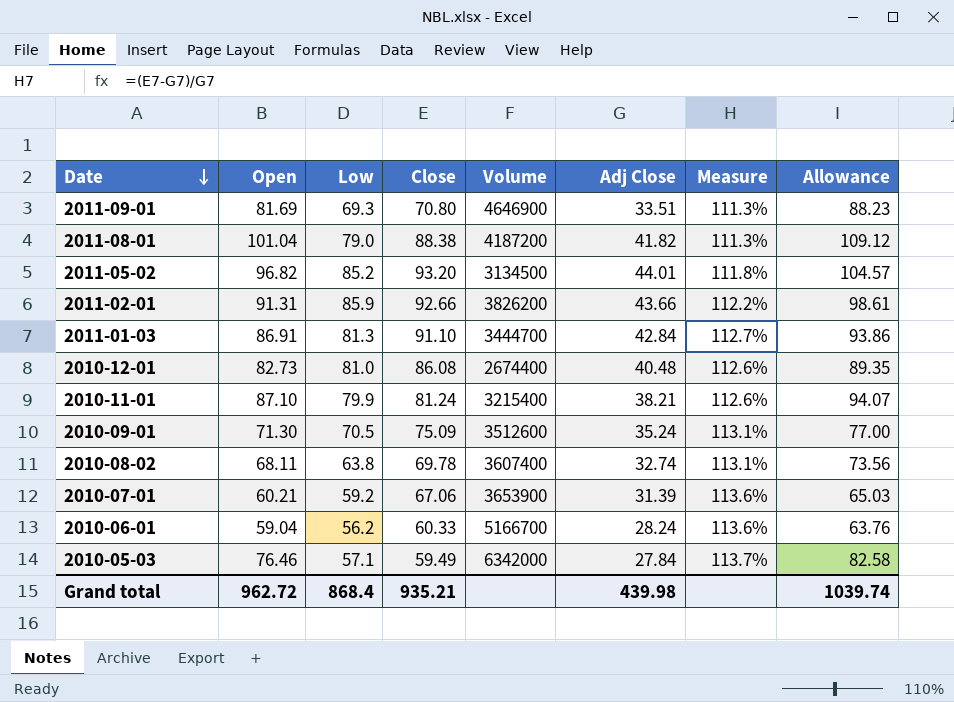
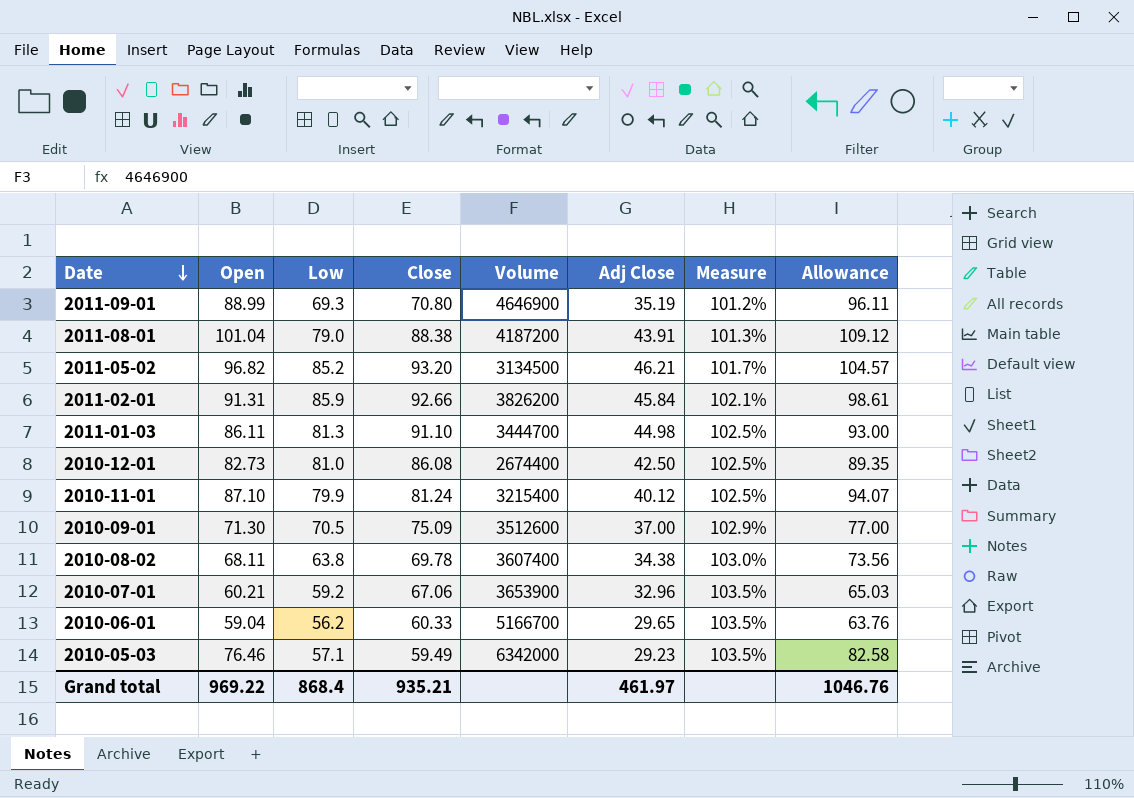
2011-09-01 | Open: 81.69 -> 88.99
2011-09-01 | Adj Close: 33.51 -> 35.19
2011-09-01 | Measure: 111.3% -> 101.2%
2011-09-01 | Allowance: 88.23 -> 96.11
2011-08-01 | Adj Close: 41.82 -> 43.91
2011-08-01 | Measure: 111.3% -> 101.3%
2011-05-02 | Adj Close: 44.01 -> 46.21
2011-05-02 | Measure: 111.8% -> 101.7%
2011-02-01 | Adj Close: 43.66 -> 45.84
2011-02-01 | Measure: 112.2% -> 102.1%
2011-01-03 | Open: 86.91 -> 86.11
2011-01-03 | Adj Close: 42.84 -> 44.98
2011-01-03 | Measure: 112.7% -> 102.5%
2011-01-03 | Allowance: 93.86 -> 93.00
2010-12-01 | Adj Close: 40.48 -> 42.50
2010-12-01 | Measure: 112.6% -> 102.5%
2010-11-01 | Adj Close: 38.21 -> 40.12
2010-11-01 | Measure: 112.6% -> 102.5%
2010-09-01 | Adj Close: 35.24 -> 37.00
2010-09-01 | Measure: 113.1% -> 102.9%
2010-08-02 | Adj Close: 32.74 -> 34.38
2010-08-02 | Measure: 113.1% -> 103.0%
2010-07-01 | Adj Close: 31.39 -> 32.96
2010-07-01 | Measure: 113.6% -> 103.5%
2010-06-01 | Adj Close: 28.24 -> 29.65
2010-06-01 | Measure: 113.6% -> 103.5%
2010-05-03 | Adj Close: 27.84 -> 29.23
2010-05-03 | Measure: 113.7% -> 103.5%
Grand total | Open: 962.72 -> 969.22
Grand total | Adj Close: 439.98 -> 461.97
Grand total | Allowance: 1039.74 -> 1046.76

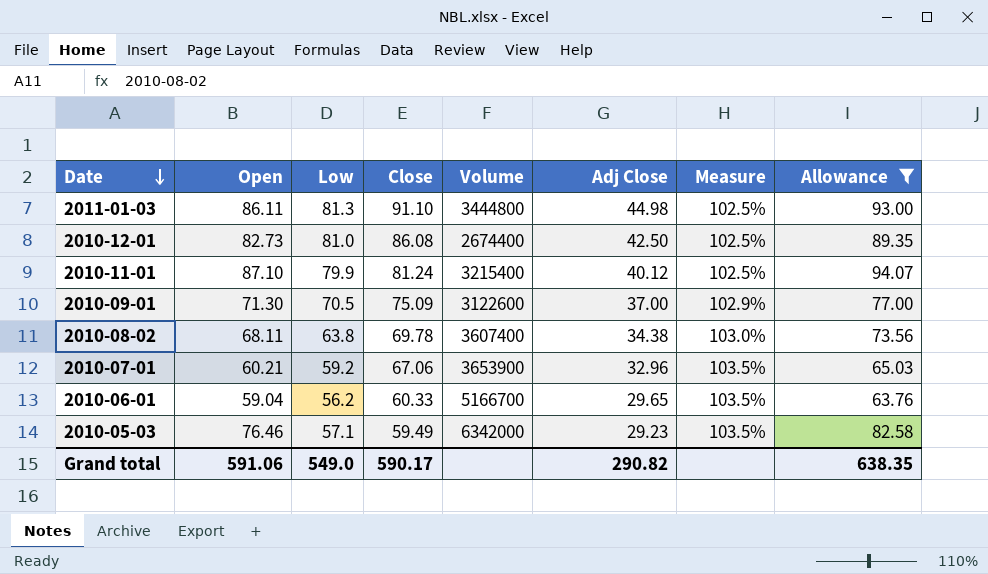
filter: none -> Allowance <= 94.07
2011-01-03 | Volume: 3444700 -> 3444800
2010-09-01 | Volume: 3512600 -> 3122600
Grand total | Open: 969.22 -> 591.06
Grand total | Low: 868.4 -> 549.0
Grand total | Close: 935.21 -> 590.17
Grand total | Adj Close: 461.97 -> 290.82
Grand total | Allowance: 1046.76 -> 638.35

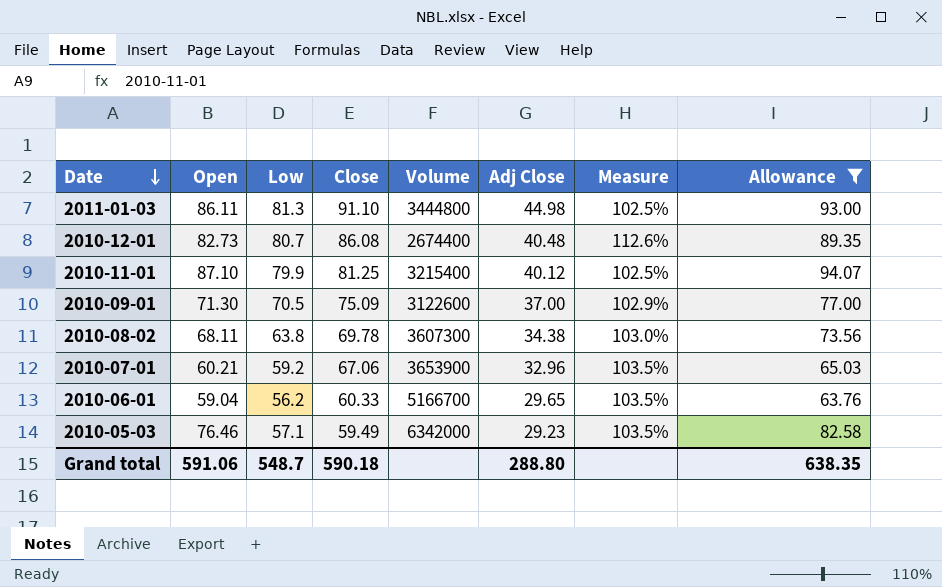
2010-12-01 | Low: 81.0 -> 80.7
2010-12-01 | Adj Close: 42.50 -> 40.48
2010-12-01 | Measure: 102.5% -> 112.6%
2010-11-01 | Close: 81.24 -> 81.25
2010-08-02 | Volume: 3607400 -> 3607300
Grand total | Low: 549.0 -> 548.7
Grand total | Close: 590.17 -> 590.18
Grand total | Adj Close: 290.82 -> 288.80

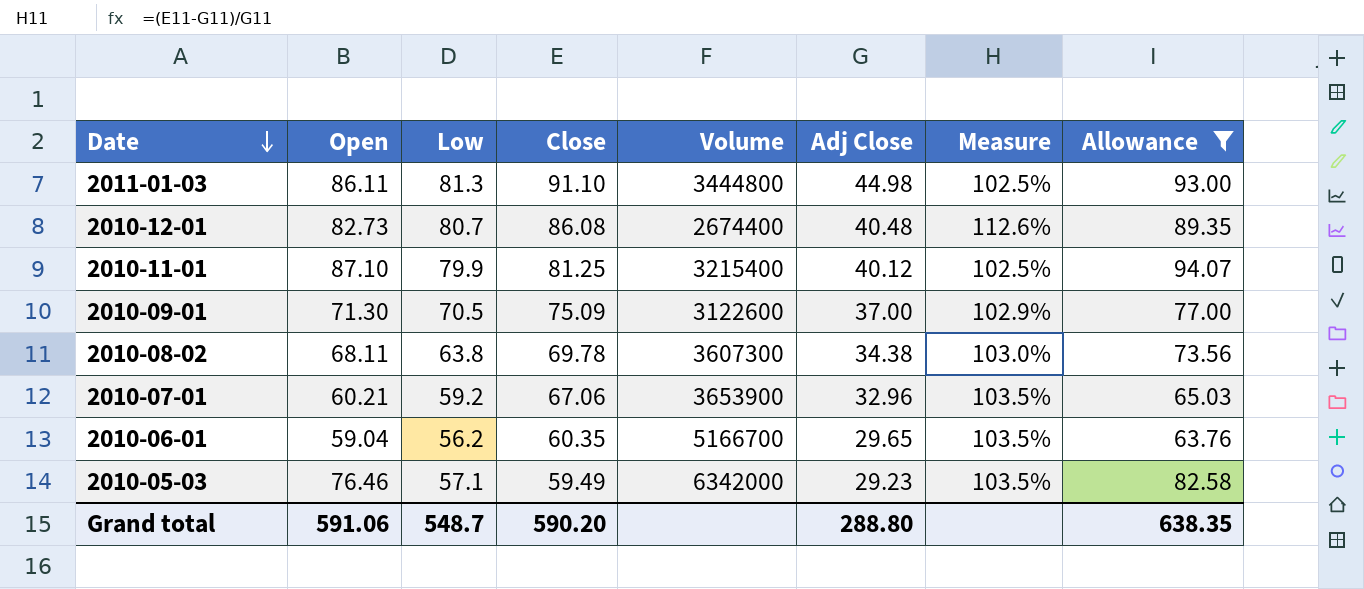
2010-06-01 | Close: 60.33 -> 60.35
Grand total | Close: 590.18 -> 590.20

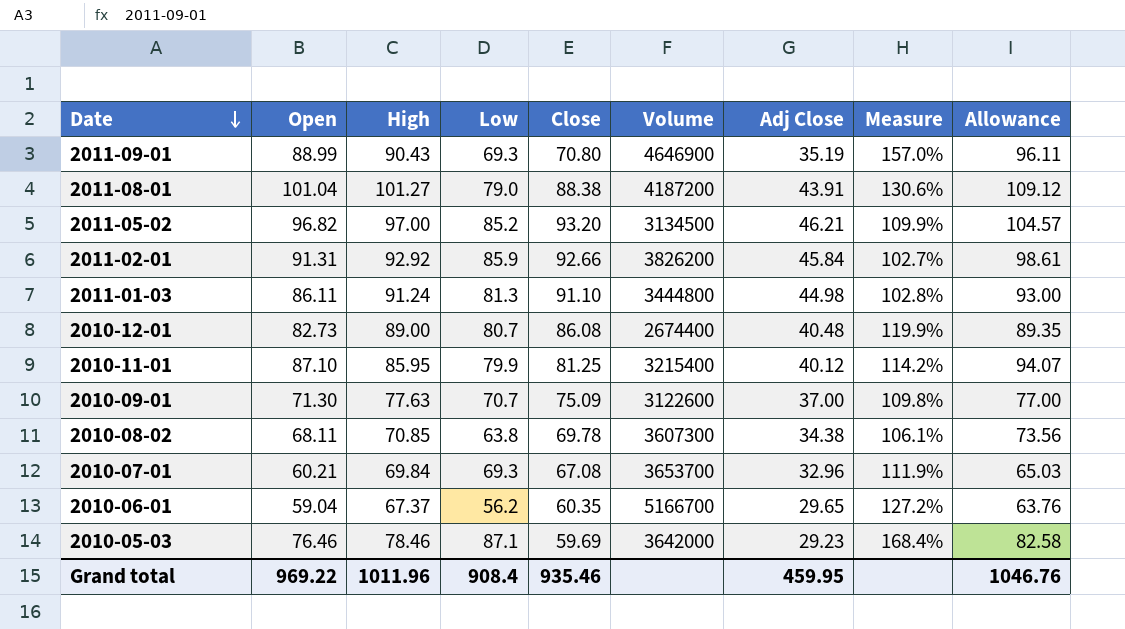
filter: Allowance <= 94.07 -> none
column High | position: none -> 3
column Measure | formula: ([Close] - [Adj Close]) / [Adj Close] -> ([High] - [Adj Close]) / [Adj Close]
2010-09-01 | Low: 70.5 -> 70.7
2010-07-01 | Low: 59.2 -> 69.3
2010-07-01 | Close: 67.06 -> 67.08
2010-07-01 | Volume: 3653900 -> 3653700
2010-05-03 | Low: 57.1 -> 87.1
2010-05-03 | Close: 59.49 -> 59.69
2010-05-03 | Volume: 6342000 -> 3642000
Grand total | Open: 591.06 -> 969.22
Grand total | Low: 548.7 -> 908.4
Grand total | Close: 590.20 -> 935.46
Grand total | Adj Close: 288.80 -> 459.95
Grand total | Allowance: 638.35 -> 1046.76

